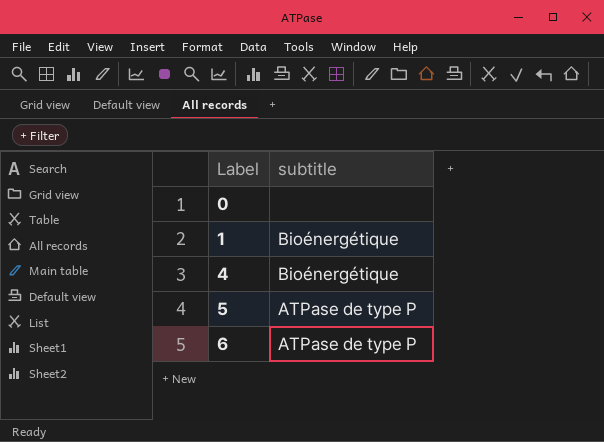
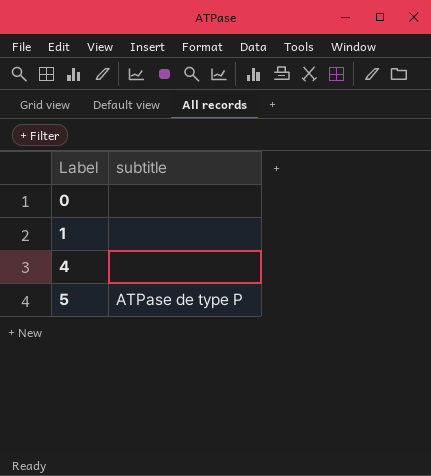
row 6: ATPase de type P -> none
1 | subtitle: Bioénergétique -> none
4 | subtitle: Bioénergétique -> none

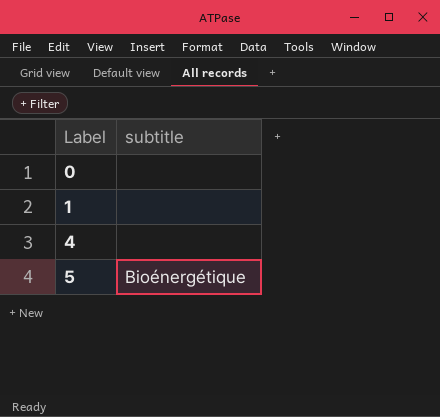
5 | subtitle: ATPase de type P -> Bioénergétique

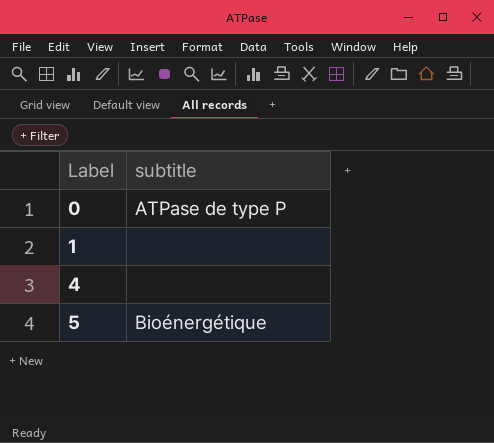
0 | subtitle: none -> ATPase de type P

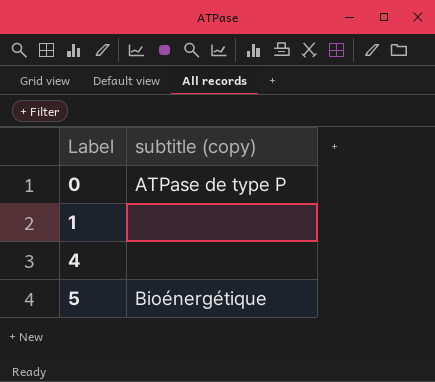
column name: subtitle -> subtitle (copy)

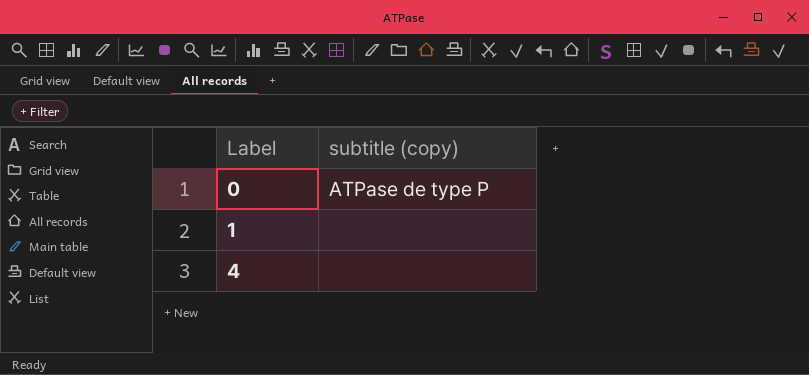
row 5: Bioénergétique -> none

